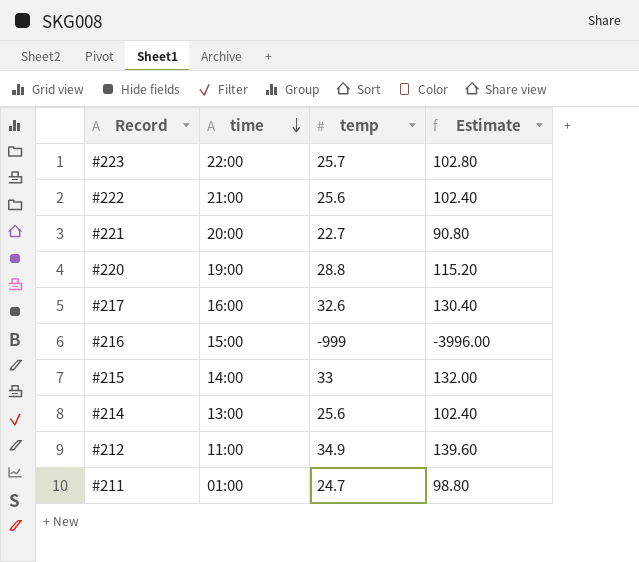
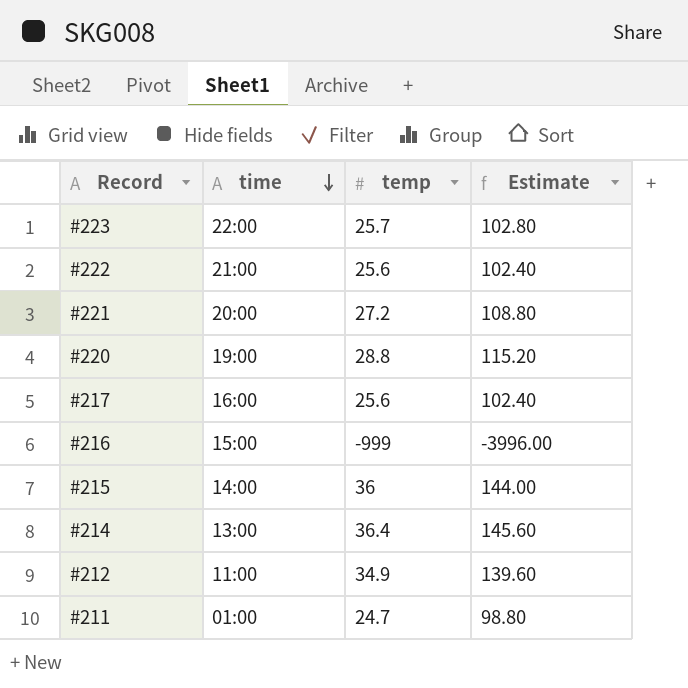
#221 | temp: 22.7 -> 27.2
#221 | Estimate: 90.80 -> 108.80
#217 | temp: 32.6 -> 25.6
#217 | Estimate: 130.40 -> 102.40
#215 | temp: 33 -> 36
#215 | Estimate: 132.00 -> 144.00
#214 | temp: 25.6 -> 36.4
#214 | Estimate: 102.40 -> 145.60

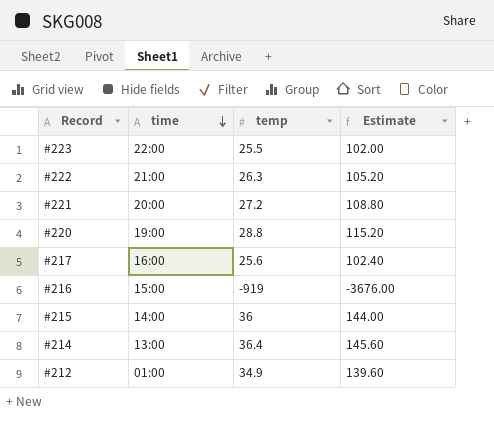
row #211: 01:00 | 24.7 | 98.80 -> none
#223 | temp: 25.7 -> 25.5
#223 | Estimate: 102.80 -> 102.00
#222 | temp: 25.6 -> 26.3
#222 | Estimate: 102.40 -> 105.20
#216 | temp: -999 -> -919
#216 | Estimate: -3996.00 -> -3676.00
#212 | time: 11:00 -> 01:00

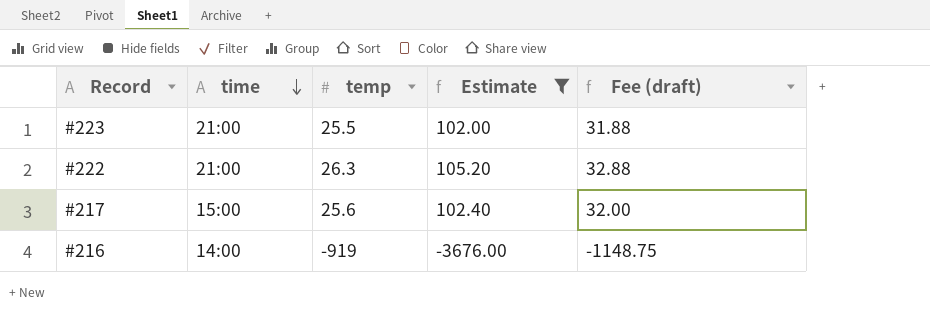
filter: none -> Estimate <= 105.20
column Fee (draft) | formula: none -> [temp] * 1.25
#223 | time: 22:00 -> 21:00
#217 | time: 16:00 -> 15:00
#216 | time: 15:00 -> 14:00

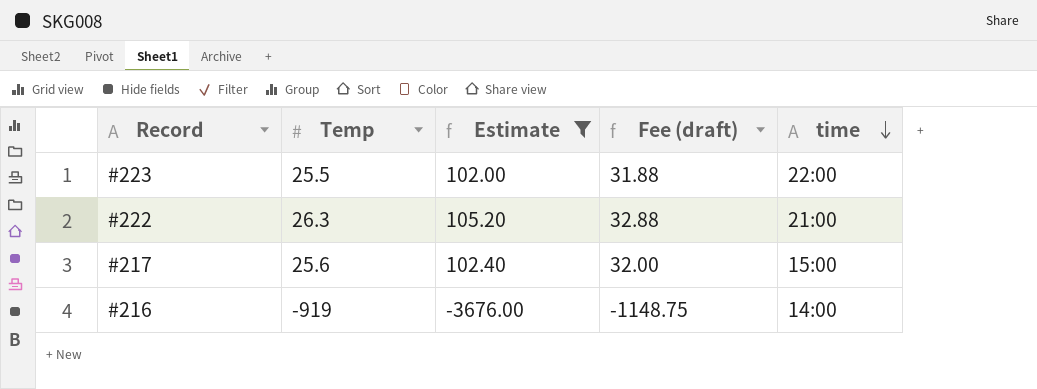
column name: temp -> Temp
column time | position: 2 -> 5
#223 | time: 21:00 -> 22:00

